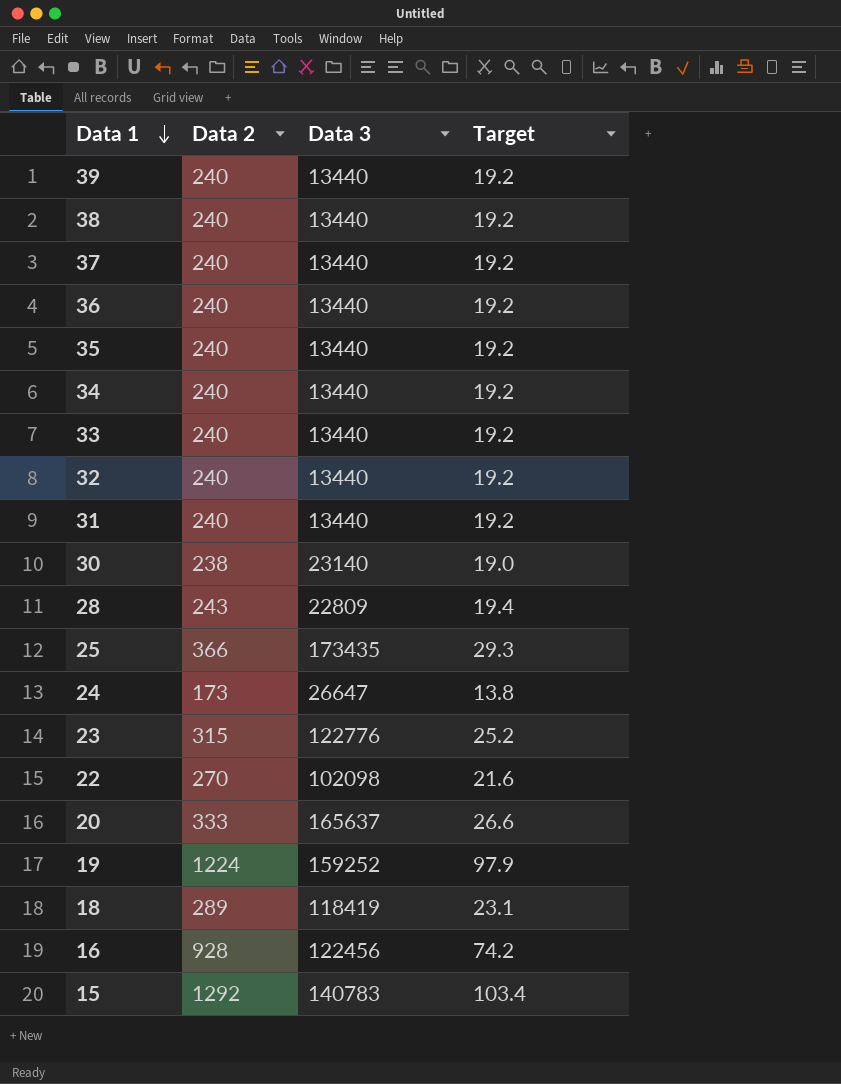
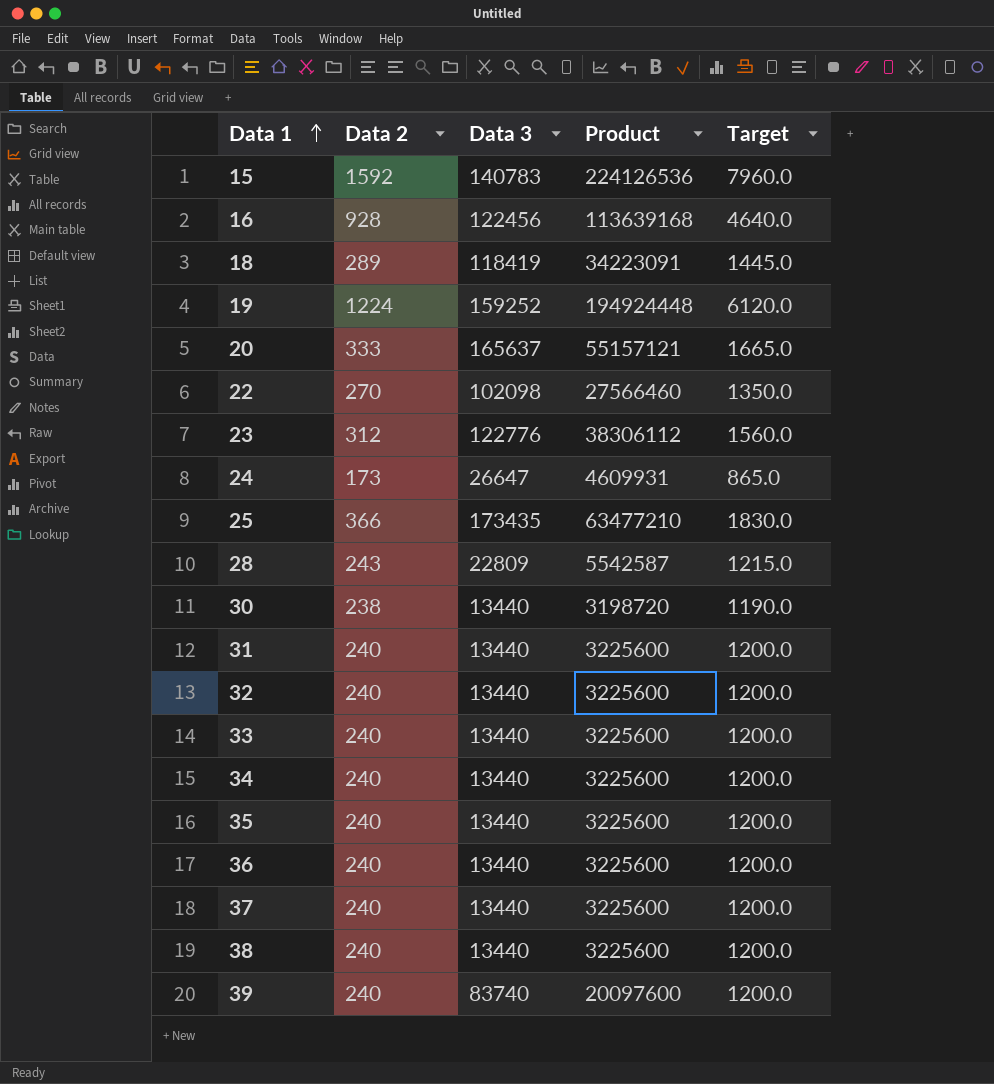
row order: Data 1 descending -> Data 1 ascending
column Product | formula: none -> [Data 2] * [Data 3]
column Target | formula: [Data 2] * 0.08 -> [Data 2] * 5
15 | Data 2: 1292 -> 1592
23 | Data 2: 315 -> 312
30 | Data 3: 23140 -> 13440
39 | Data 3: 13440 -> 83740

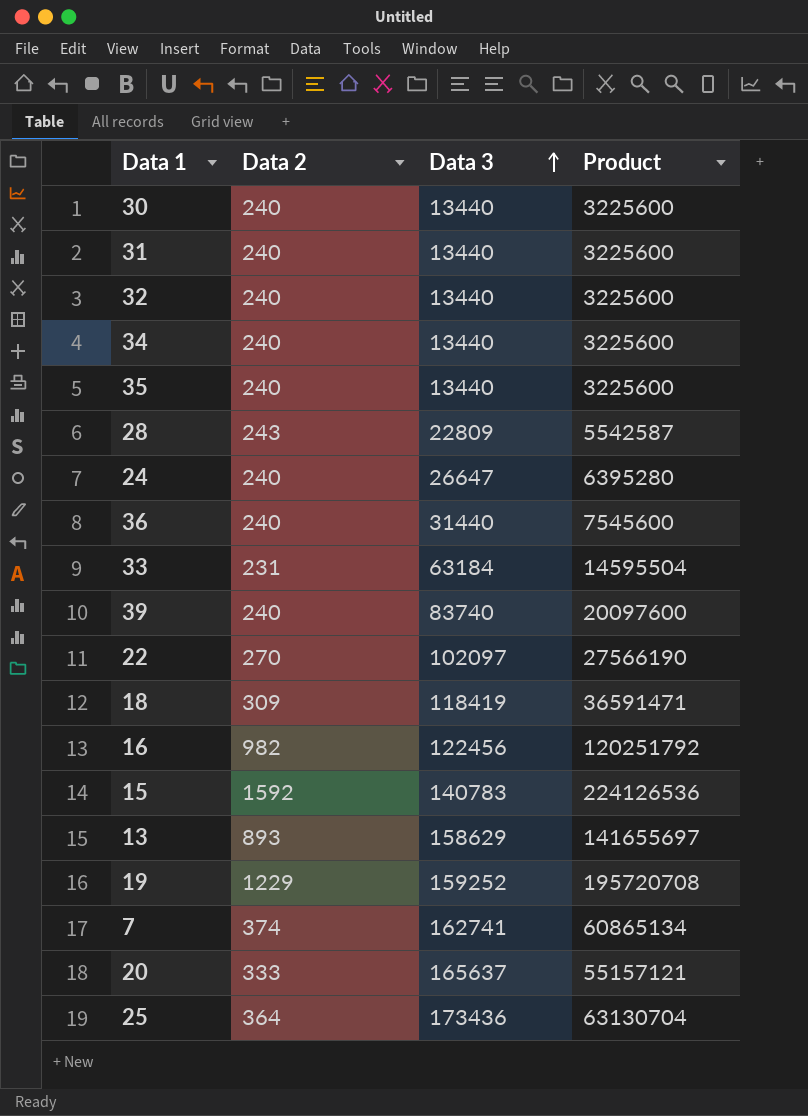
row order: Data 1 ascending -> Data 3 ascending
column Target | formula: [Data 2] * 5 -> none
row 23: 312 | 122776 | 38306112 | 1560.0 -> none
row 37: 240 | 13440 | 3225600 | 1200.0 -> none
row 38: 240 | 13440 | 3225600 | 1200.0 -> none
30 | Data 2: 238 -> 240
30 | Product: 3198720 -> 3225600
24 | Data 2: 173 -> 240
24 | Product: 4609931 -> 6395280
36 | Data 3: 13440 -> 31440
36 | Product: 3225600 -> 7545600
33 | Data 2: 240 -> 231
33 | Data 3: 13440 -> 63184
33 | Product: 3225600 -> 14595504
22 | Data 3: 102098 -> 102097
22 | Product: 27566460 -> 27566190
18 | Data 2: 289 -> 309
18 | Product: 34223091 -> 36591471
16 | Data 2: 928 -> 982
16 | Product: 113639168 -> 120251792
row 13: none -> 893 | 158629 | 141655697
19 | Data 2: 1224 -> 1229
19 | Product: 194924448 -> 195720708
row 7: none -> 374 | 162741 | 60865134
25 | Data 2: 366 -> 364
25 | Data 3: 173435 -> 173436
25 | Product: 63477210 -> 63130704

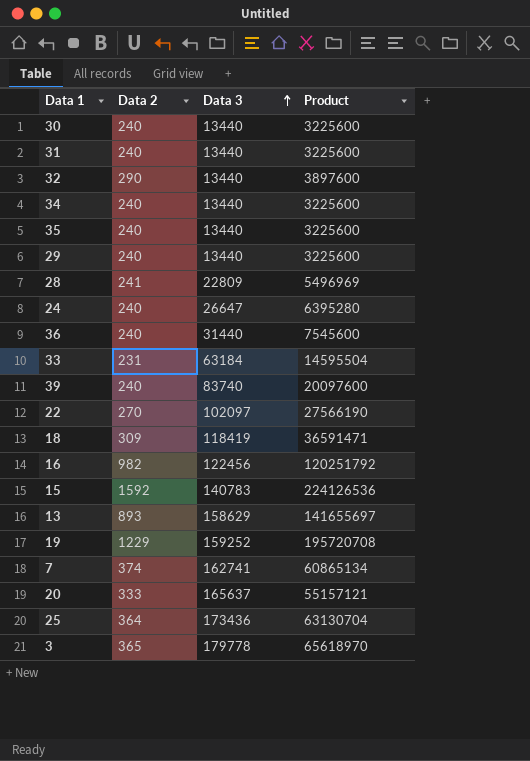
32 | Data 2: 240 -> 290
32 | Product: 3225600 -> 3897600
row 29: none -> 240 | 13440 | 3225600
28 | Data 2: 243 -> 241
28 | Product: 5542587 -> 5496969
row 3: none -> 365 | 179778 | 65618970

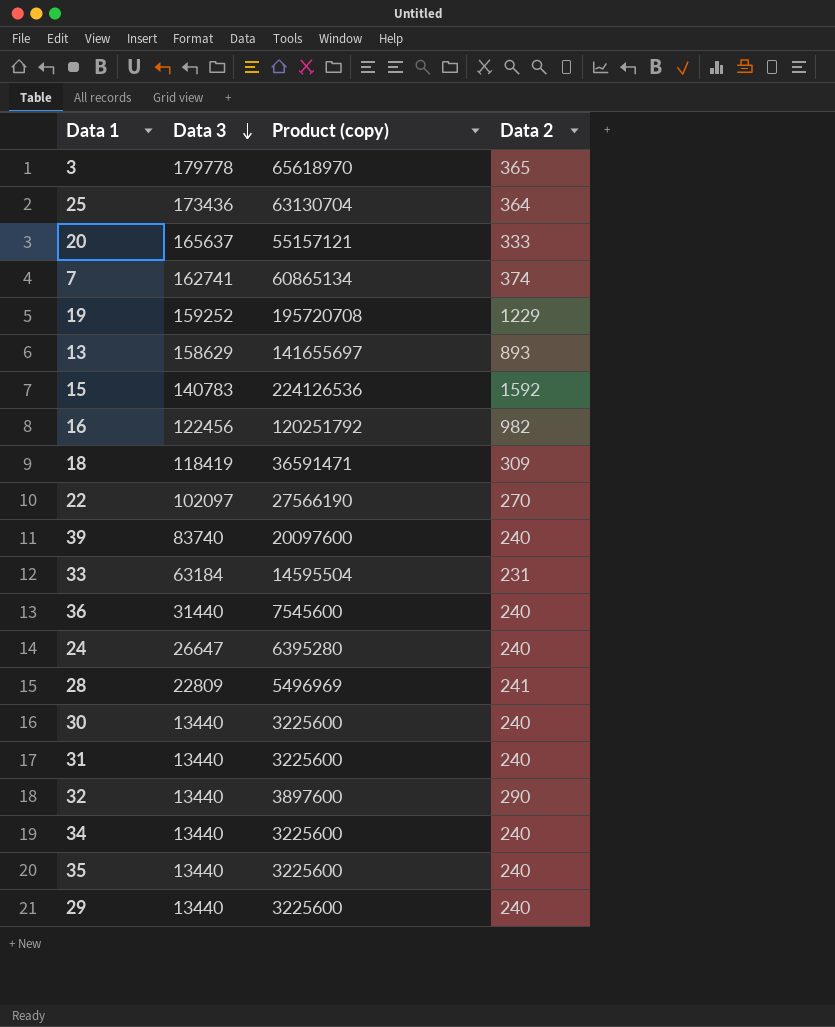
row order: Data 3 ascending -> Data 3 descending
column name: Product -> Product (copy)
column Data 2 | position: 2 -> 4

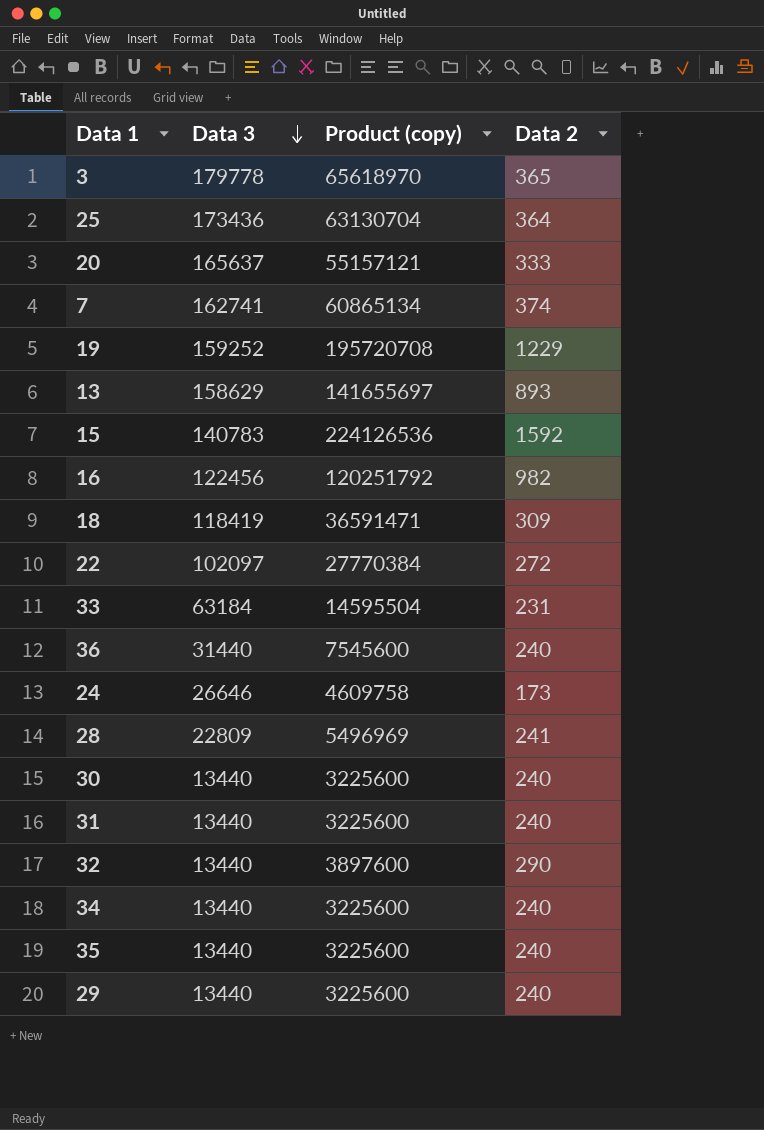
row 39: 83740 | 20097600 | 240 -> none
22 | Product (copy): 27566190 -> 27770384
22 | Data 2: 270 -> 272
24 | Data 3: 26647 -> 26646
24 | Product (copy): 6395280 -> 4609758
24 | Data 2: 240 -> 173

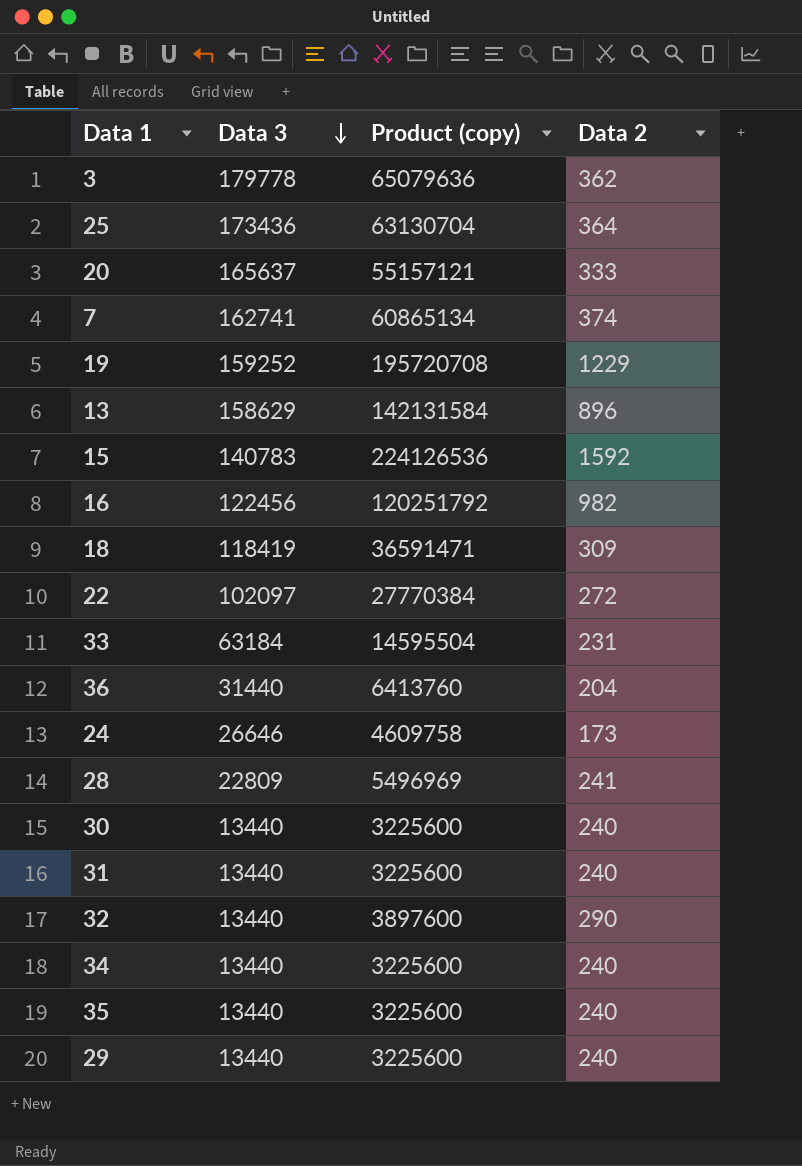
3 | Product (copy): 65618970 -> 65079636
3 | Data 2: 365 -> 362
13 | Product (copy): 141655697 -> 142131584
13 | Data 2: 893 -> 896
36 | Product (copy): 7545600 -> 6413760
36 | Data 2: 240 -> 204

